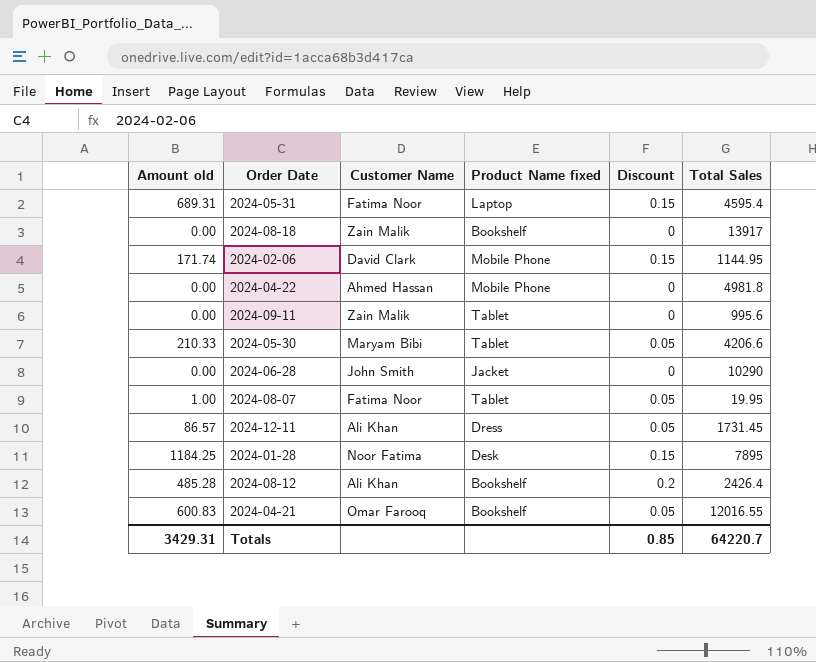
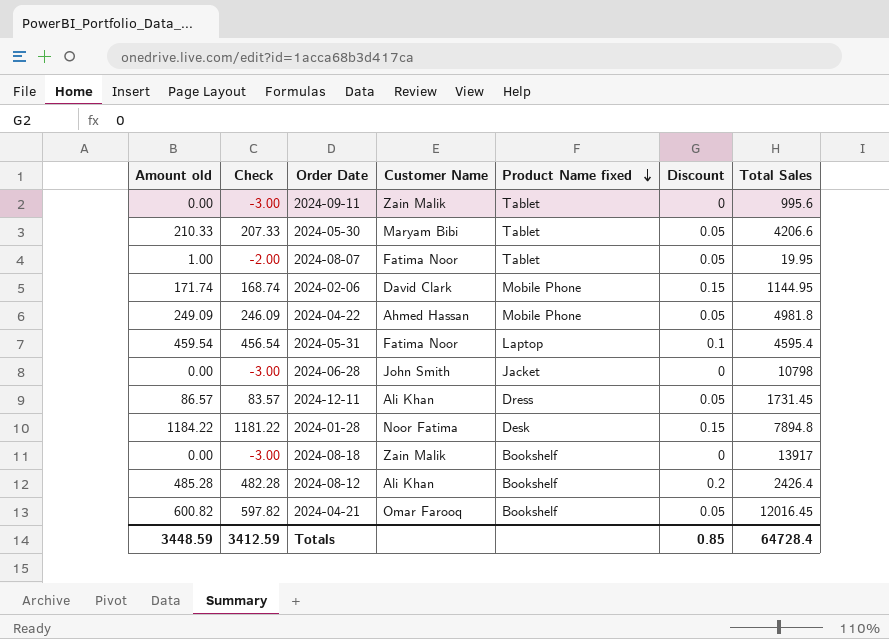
row order: none -> Product Name fixed descending
column Check | formula: none -> [Amount old] - 3
2024-04-22 | Amount old: 0.00 -> 249.09
2024-04-22 | Discount: 0 -> 0.05
2024-05-31 | Amount old: 689.31 -> 459.54
2024-05-31 | Discount: 0.15 -> 0.1
2024-06-28 | Total Sales: 10290 -> 10798
2024-01-28 | Amount old: 1184.25 -> 1184.22
2024-01-28 | Total Sales: 7895 -> 7894.8
2024-04-21 | Amount old: 600.83 -> 600.82
2024-04-21 | Total Sales: 12016.55 -> 12016.45
Totals | Amount old: 3429.31 -> 3448.59
Totals | Total Sales: 64220.7 -> 64728.4

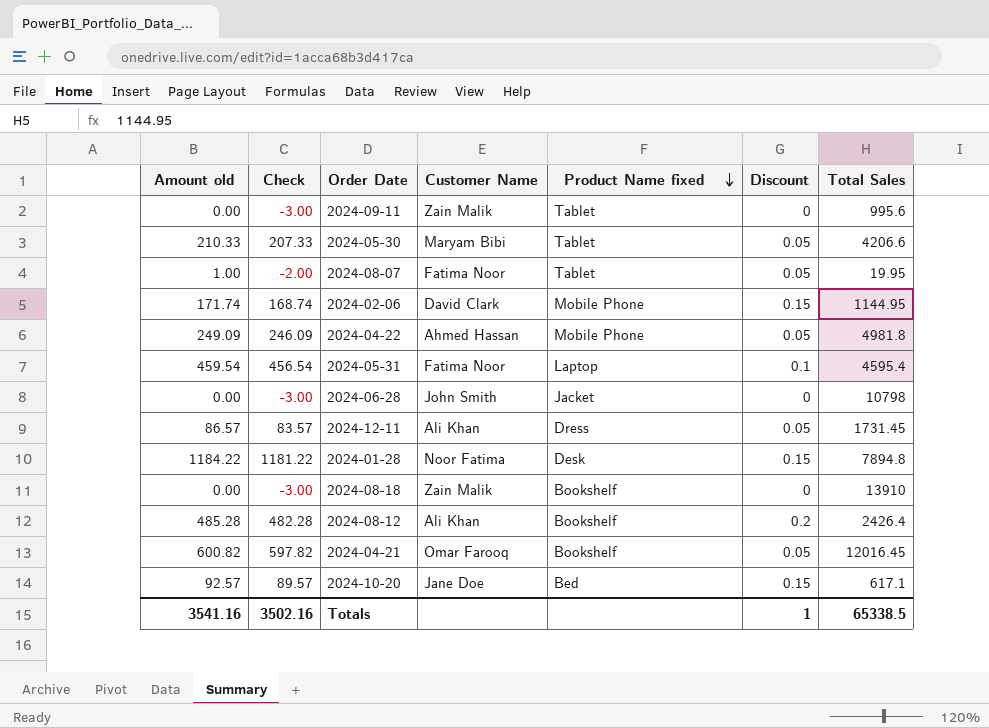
2024-08-18 | Total Sales: 13917 -> 13910
row 2024-10-20: none -> 92.57 | 89.57 | Jane Doe | Bed | 0.15 | 617.1
Totals | Amount old: 3448.59 -> 3541.16
Totals | Check: 3412.59 -> 3502.16
Totals | Discount: 0.85 -> 1
Totals | Total Sales: 64728.4 -> 65338.5

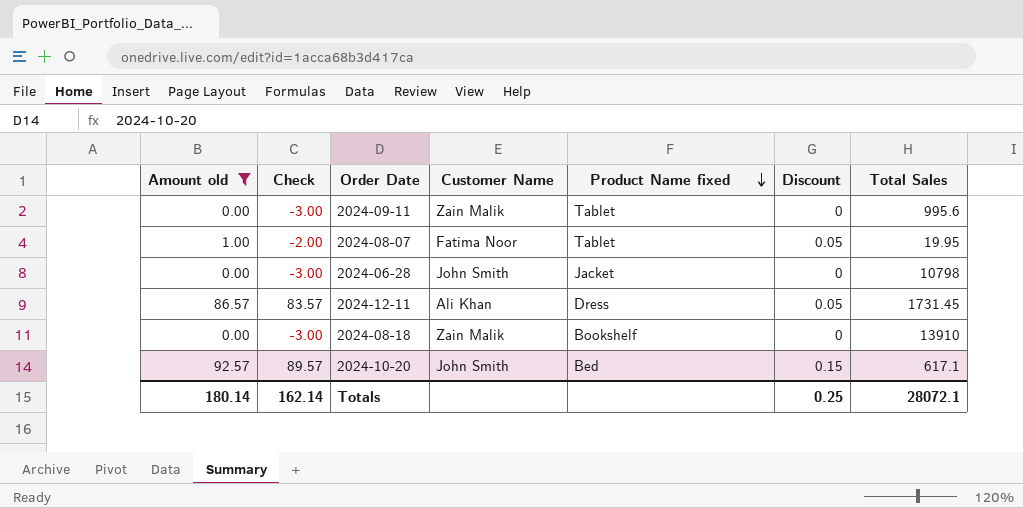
filter: none -> Amount old <= 92.57
2024-10-20 | Customer Name: Jane Doe -> John Smith
Totals | Amount old: 3541.16 -> 180.14
Totals | Check: 3502.16 -> 162.14
Totals | Discount: 1 -> 0.25
Totals | Total Sales: 65338.5 -> 28072.1

